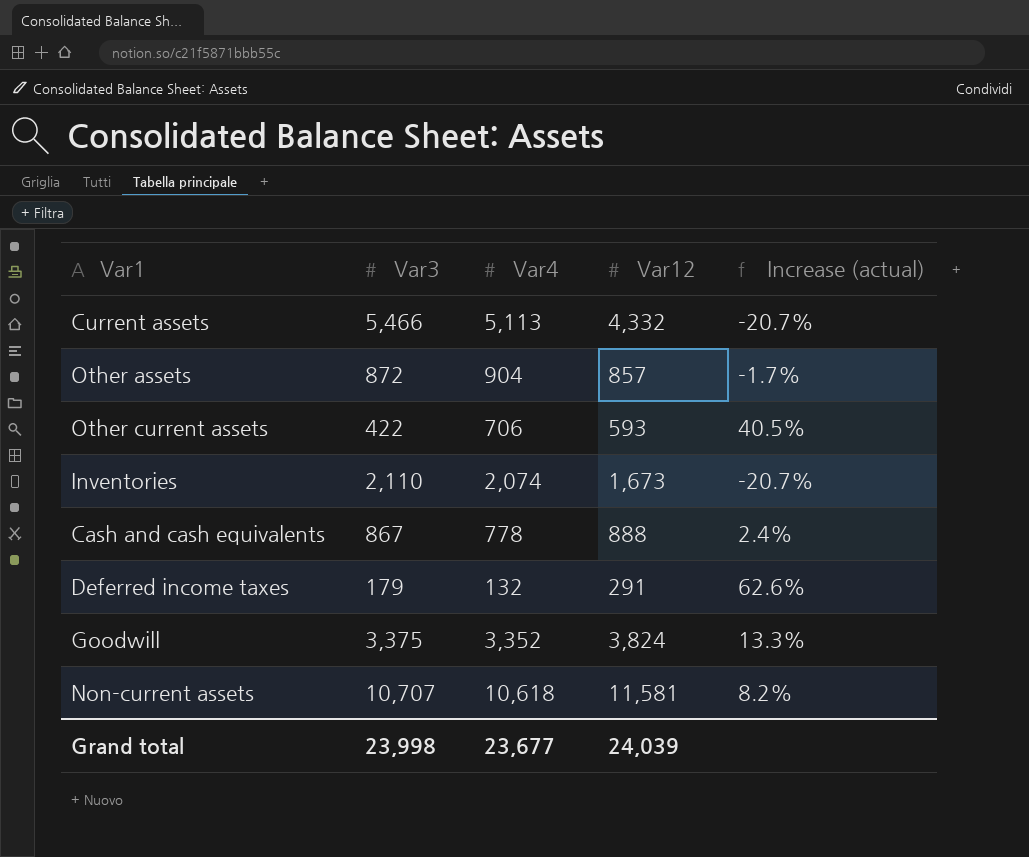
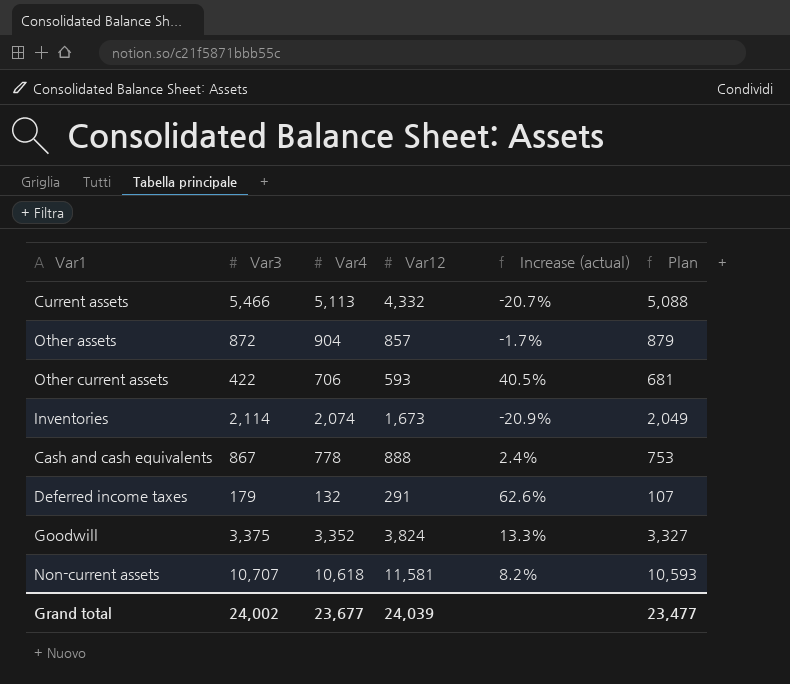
column Plan | formula: none -> [Var4] - 25
Inventories | Var3: 2,110 -> 2,114
Inventories | Increase (actual): -20.7% -> -20.9%
Grand total | Var3: 23,998 -> 24,002

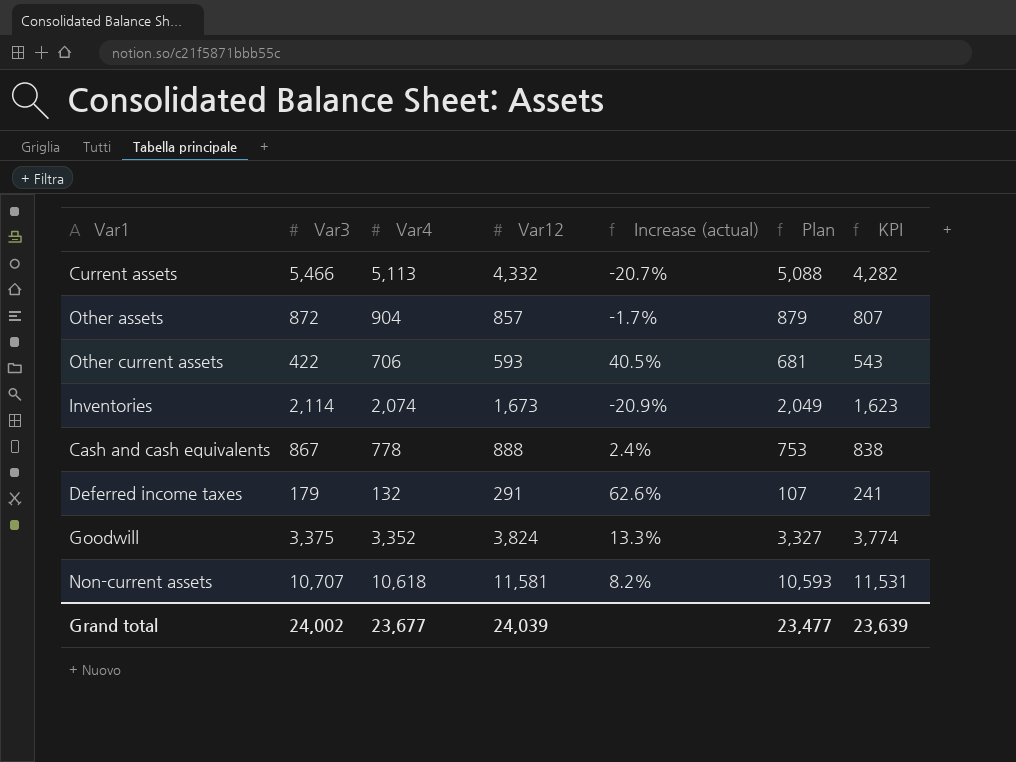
column KPI | formula: none -> [Var12] - 50

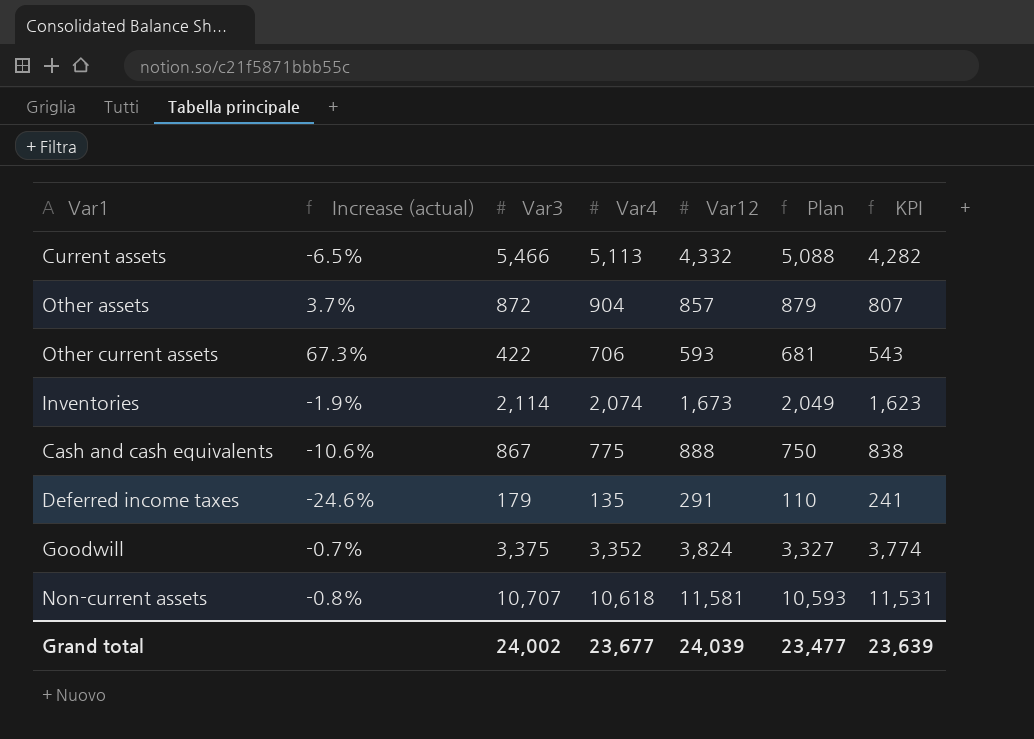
column Increase (actual) | formula: ([Var12] - [Var3]) / [Var3] -> ([Var4] - [Var3]) / [Var3]
column Increase (actual) | position: 5 -> 2
Cash and cash equivalents | Var4: 778 -> 775
Cash and cash equivalents | Plan: 753 -> 750
Deferred income taxes | Var4: 132 -> 135
Deferred income taxes | Plan: 107 -> 110

